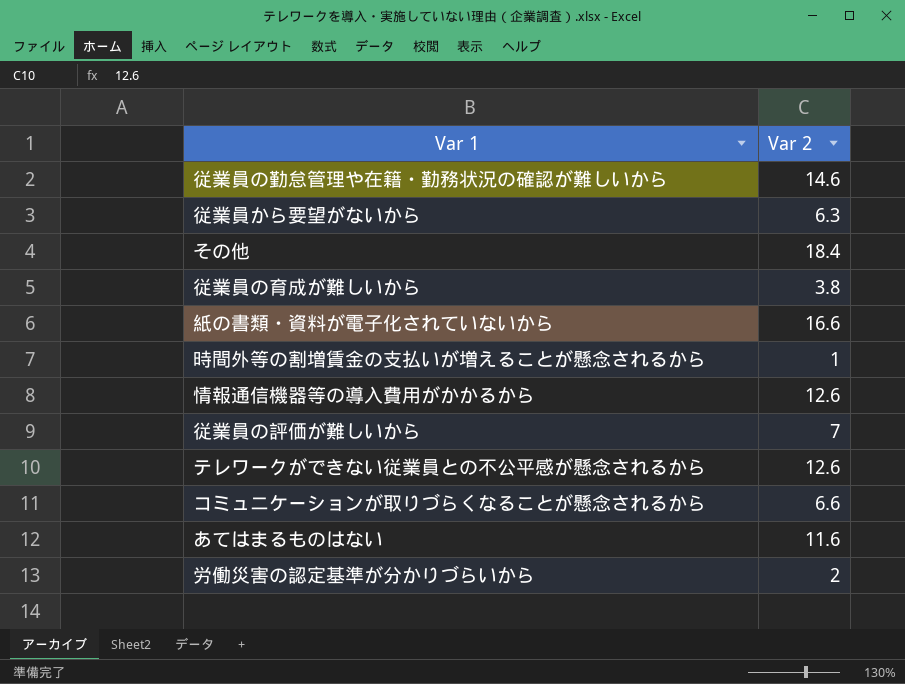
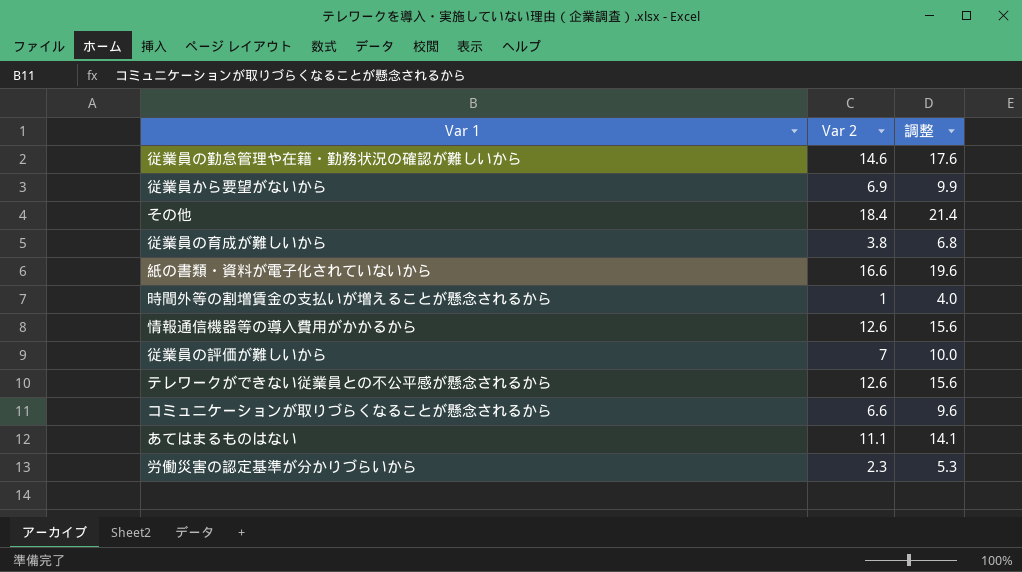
column 調整 | formula: none -> [Var 2] + 3
従業員から要望がないから | Var 2: 6.3 -> 6.9
あてはまるものはない | Var 2: 11.6 -> 11.1
労働災害の認定基準が分かりづらいから | Var 2: 2 -> 2.3

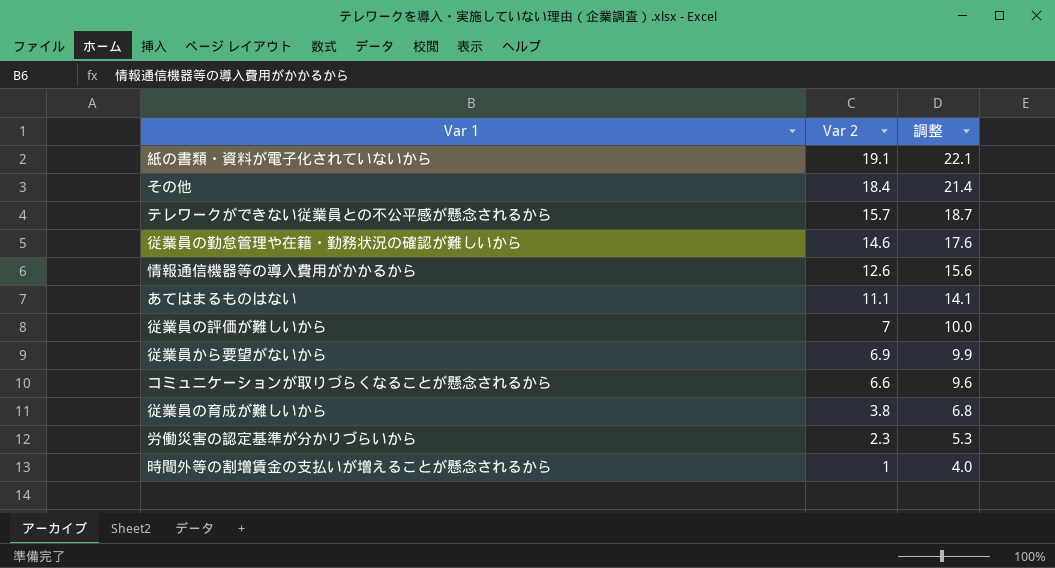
row order: none -> Var 2 descending
紙の書類・資料が電子化されていないから | Var 2: 16.6 -> 19.1
紙の書類・資料が電子化されていないから | 調整: 19.6 -> 22.1
テレワークができない従業員との不公平感が懸念されるから | Var 2: 12.6 -> 15.7
テレワークができない従業員との不公平感が懸念されるから | 調整: 15.6 -> 18.7

